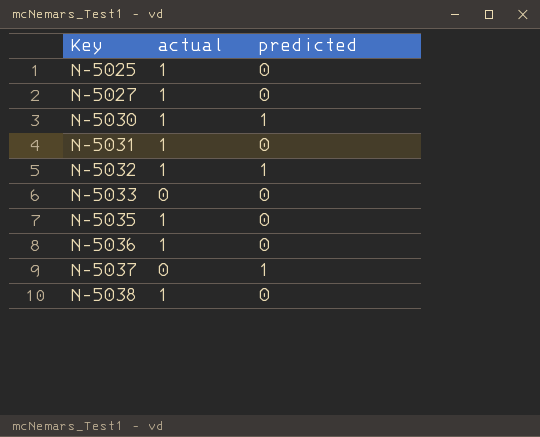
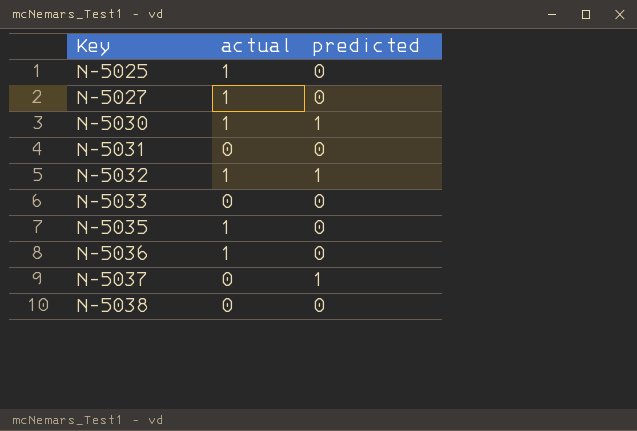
N-5031 | actual: 1 -> 0
N-5038 | actual: 1 -> 0

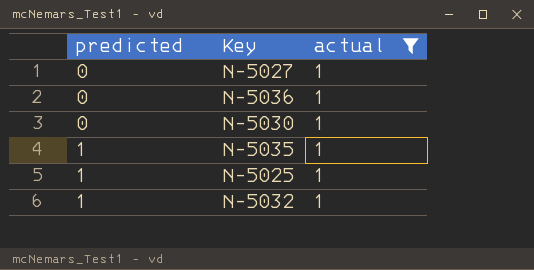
filter: none -> actual = 1
row order: Key ascending -> predicted ascending
column predicted | position: 3 -> 1
N-5030 | predicted: 1 -> 0
N-5035 | predicted: 0 -> 1
N-5025 | predicted: 0 -> 1

